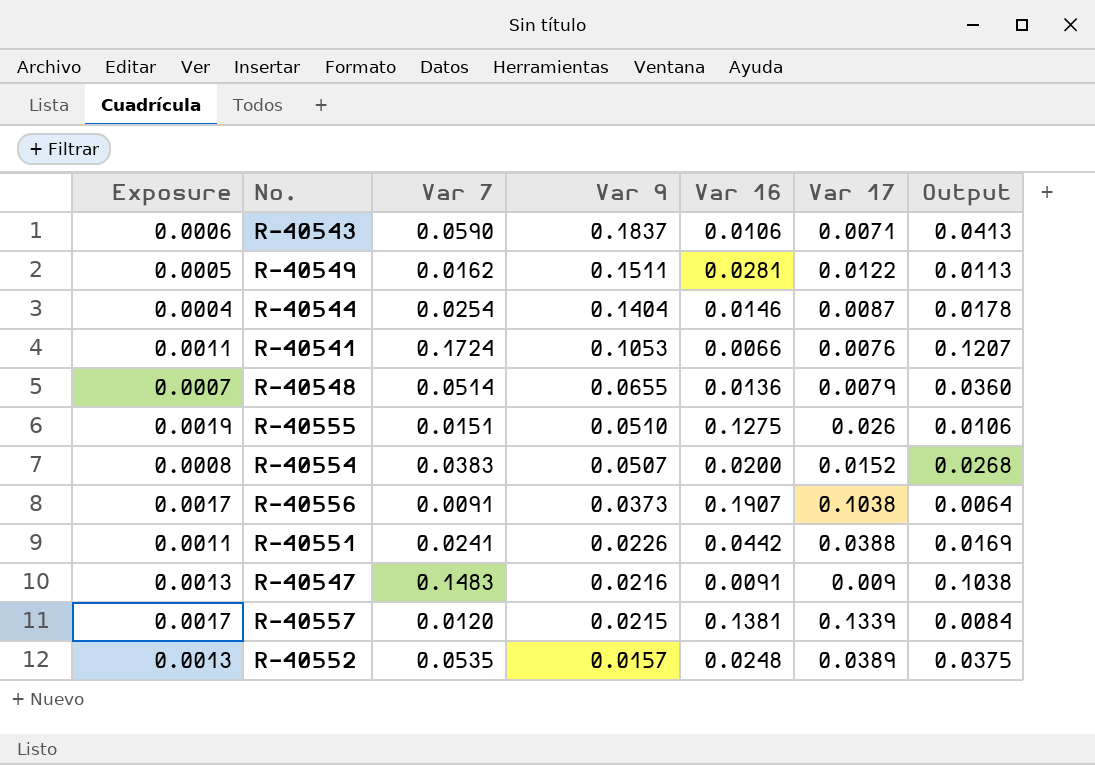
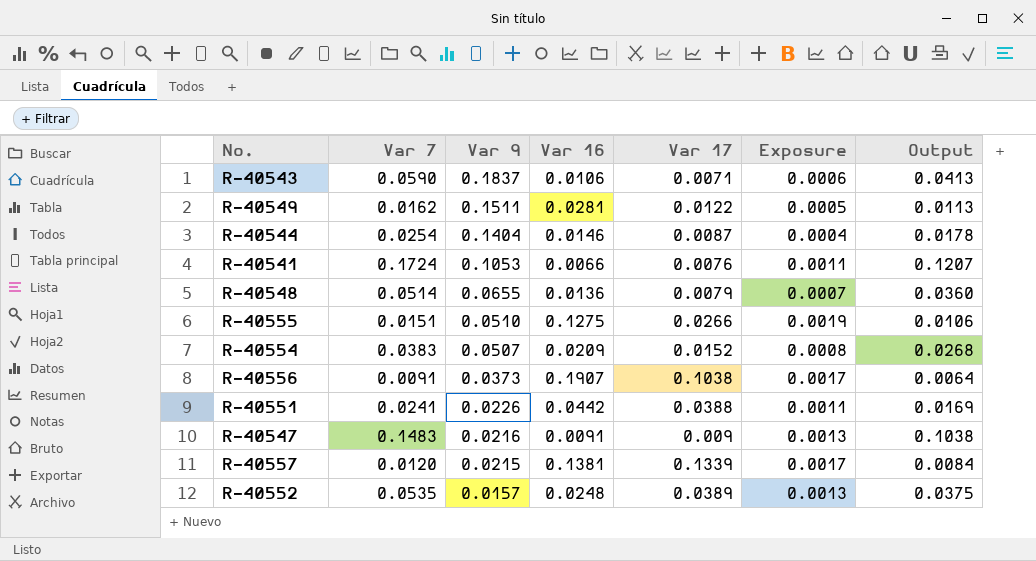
column Exposure | position: 1 -> 6
R-40555 | Var 17: 0.026 -> 0.0266
R-40554 | Var 16: 0.0200 -> 0.0209

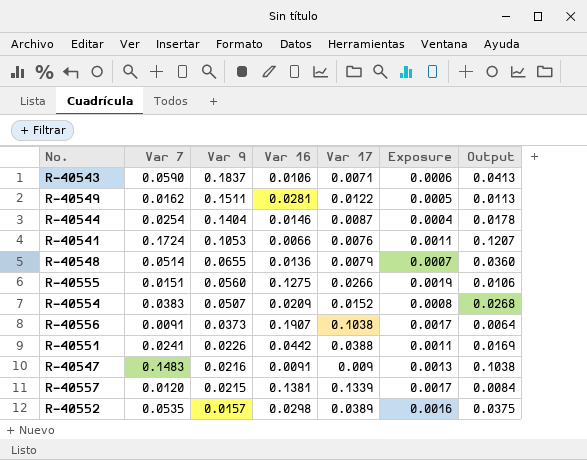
R-40555 | Var 9: 0.0510 -> 0.0560
R-40552 | Var 16: 0.0248 -> 0.0298
R-40552 | Exposure: 0.0013 -> 0.0016

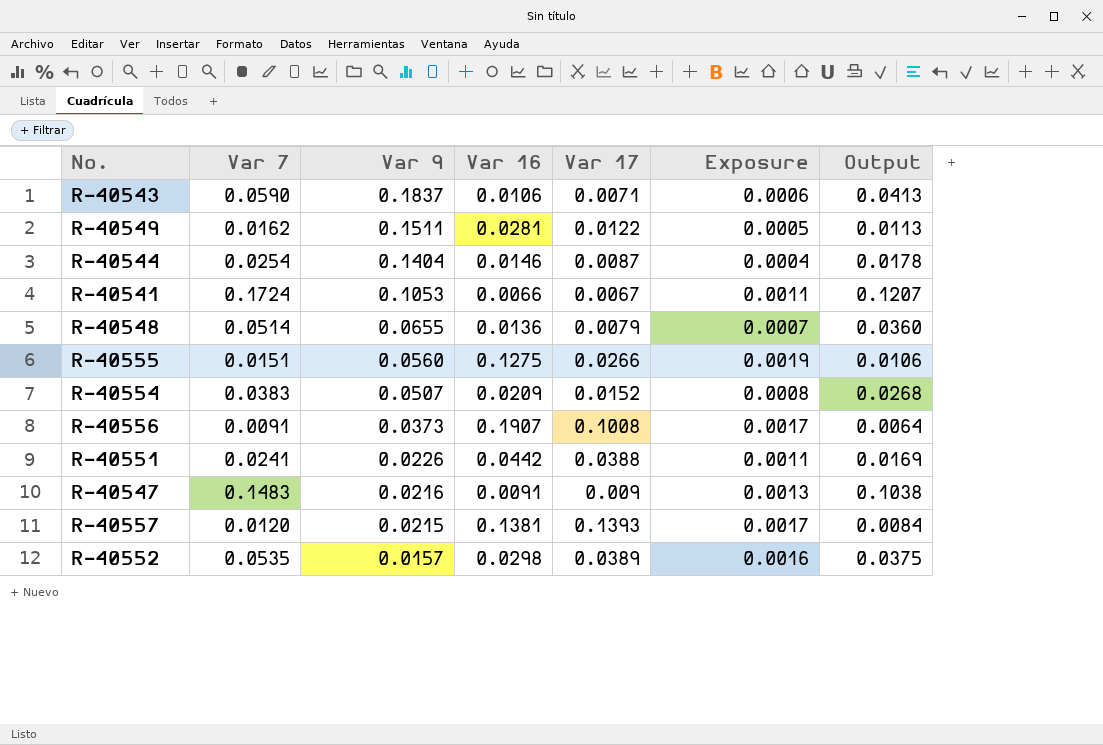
R-40541 | Var 17: 0.0076 -> 0.0067
R-40556 | Var 17: 0.1038 -> 0.1008
R-40557 | Var 17: 0.1339 -> 0.1393

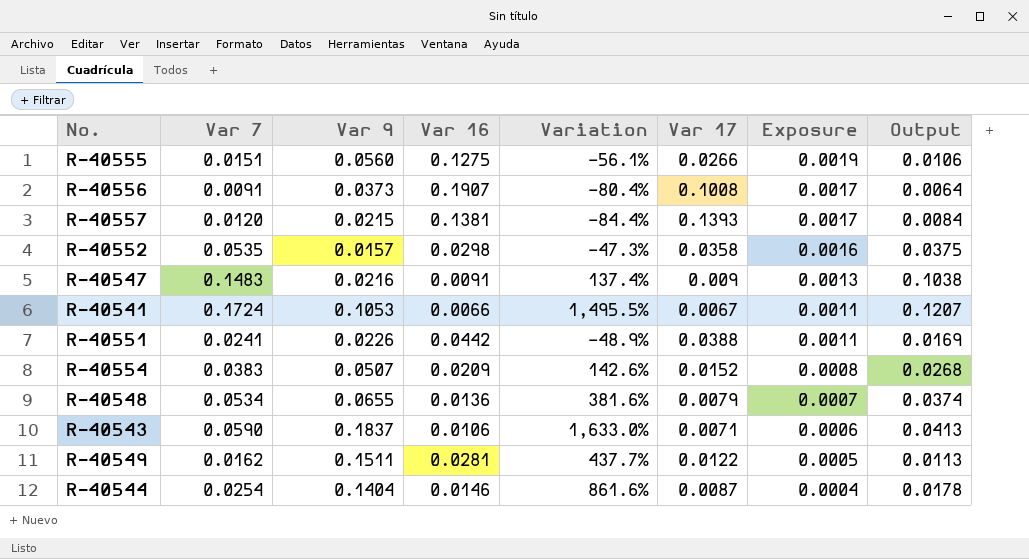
row order: Var 9 descending -> Exposure descending
column Variation | formula: none -> ([Var 9] - [Var 16]) / [Var 16]
R-40552 | Var 17: 0.0389 -> 0.0358
R-40548 | Var 7: 0.0514 -> 0.0534
R-40548 | Output: 0.0360 -> 0.0374

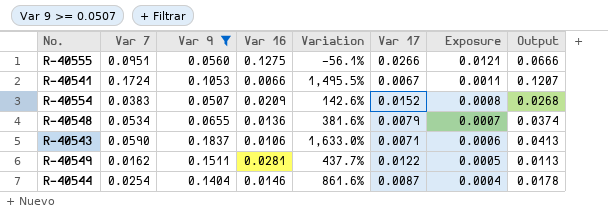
filter: none -> Var 9 >= 0.0507
R-40555 | Var 7: 0.0151 -> 0.0951
R-40555 | Exposure: 0.0019 -> 0.0121
R-40555 | Output: 0.0106 -> 0.0666

